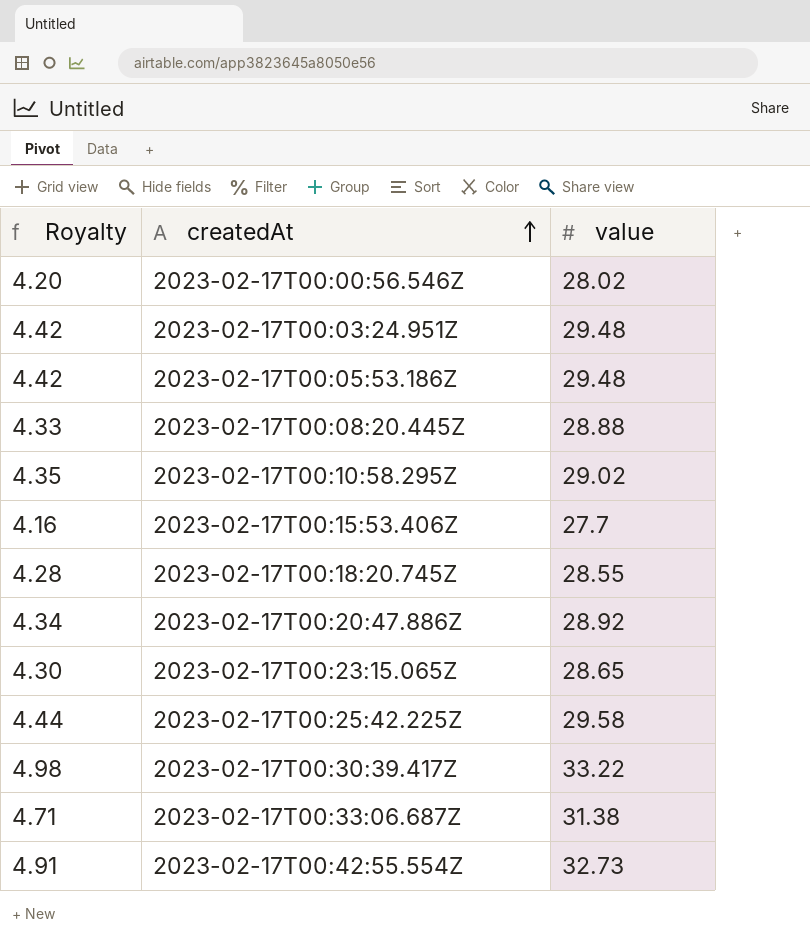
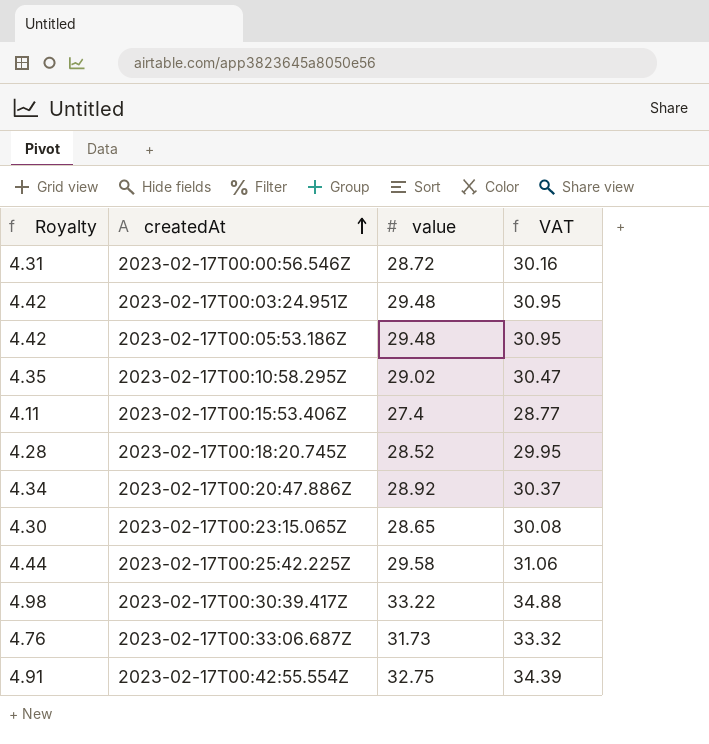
column VAT | formula: none -> [value] * 1.05
row 2023-02-17T00:08:20.445Z: 4.33 | 28.88 -> none
2023-02-17T00:00:56.546Z | Royalty: 4.20 -> 4.31
2023-02-17T00:00:56.546Z | value: 28.02 -> 28.72
2023-02-17T00:15:53.406Z | Royalty: 4.16 -> 4.11
2023-02-17T00:15:53.406Z | value: 27.7 -> 27.4
2023-02-17T00:18:20.745Z | value: 28.55 -> 28.52
2023-02-17T00:33:06.687Z | Royalty: 4.71 -> 4.76
2023-02-17T00:33:06.687Z | value: 31.38 -> 31.73
2023-02-17T00:42:55.554Z | value: 32.73 -> 32.75

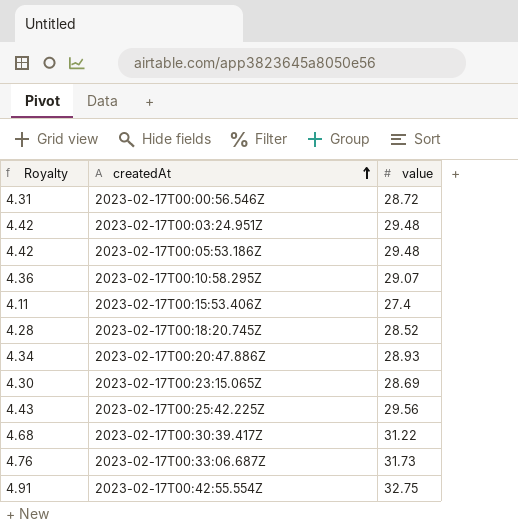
column VAT | formula: [value] * 1.05 -> none
2023-02-17T00:10:58.295Z | Royalty: 4.35 -> 4.36
2023-02-17T00:10:58.295Z | value: 29.02 -> 29.07
2023-02-17T00:20:47.886Z | value: 28.92 -> 28.93
2023-02-17T00:23:15.065Z | value: 28.65 -> 28.69
2023-02-17T00:25:42.225Z | Royalty: 4.44 -> 4.43
2023-02-17T00:25:42.225Z | value: 29.58 -> 29.56
2023-02-17T00:30:39.417Z | Royalty: 4.98 -> 4.68
2023-02-17T00:30:39.417Z | value: 33.22 -> 31.22

